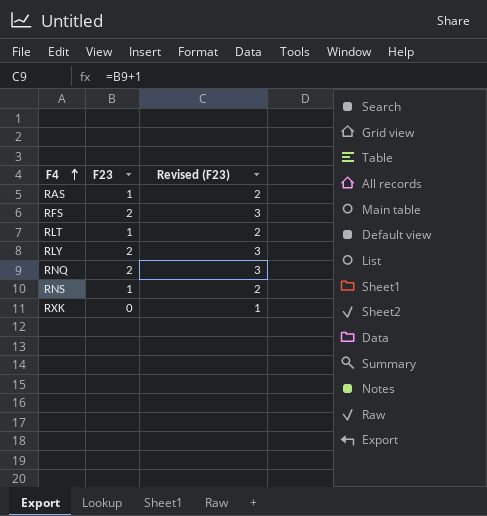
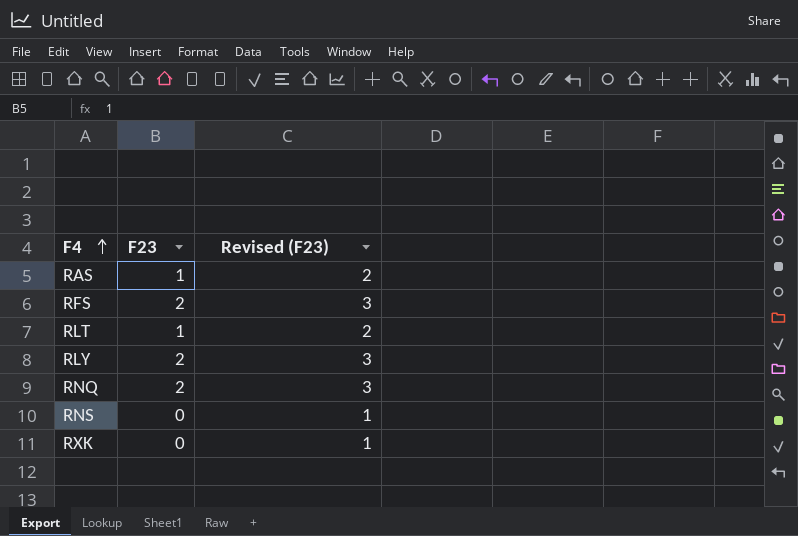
RNS | F23: 1 -> 0
RNS | Revised (F23): 2 -> 1

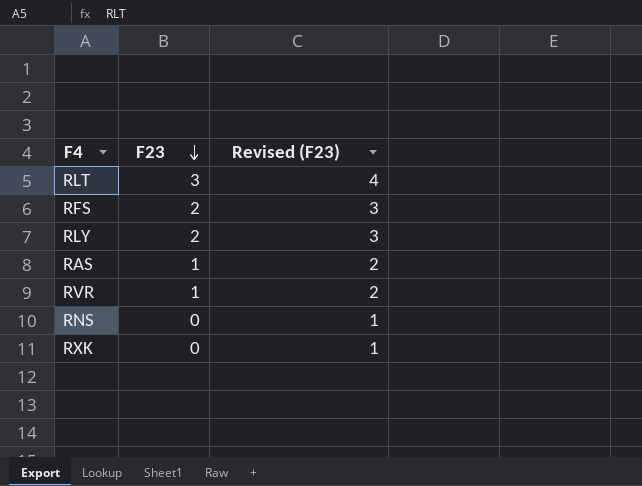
row order: F4 ascending -> F23 descending
row RNQ: 2 | 3 -> none
RLT | F23: 1 -> 3
RLT | Revised (F23): 2 -> 4
row RVR: none -> 1 | 2

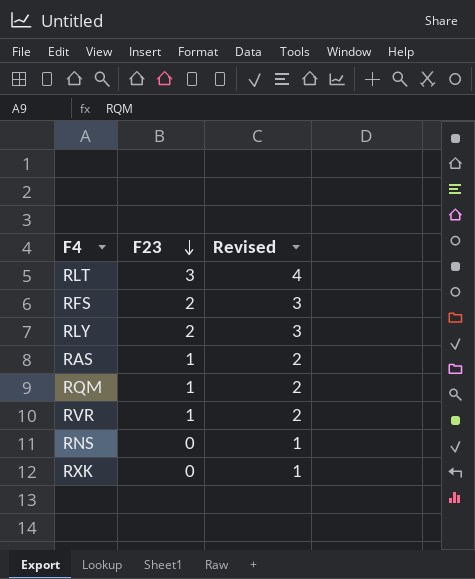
column name: Revised (F23) -> Revised
row RQM: none -> 1 | 2

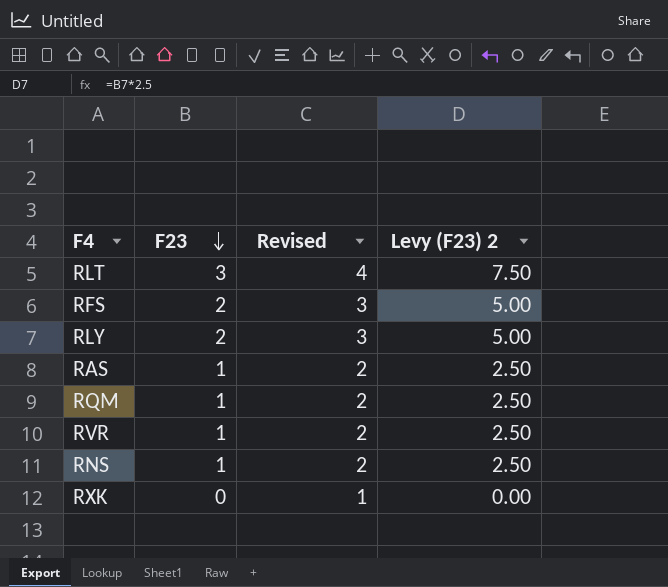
column Levy (F23) 2 | formula: none -> [F23] * 2.5
RNS | F23: 0 -> 1
RNS | Revised: 1 -> 2

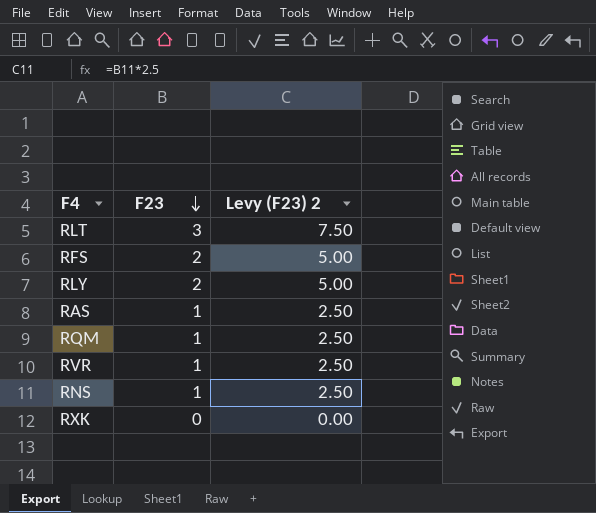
column Revised | formula: [F23] + 1 -> none

